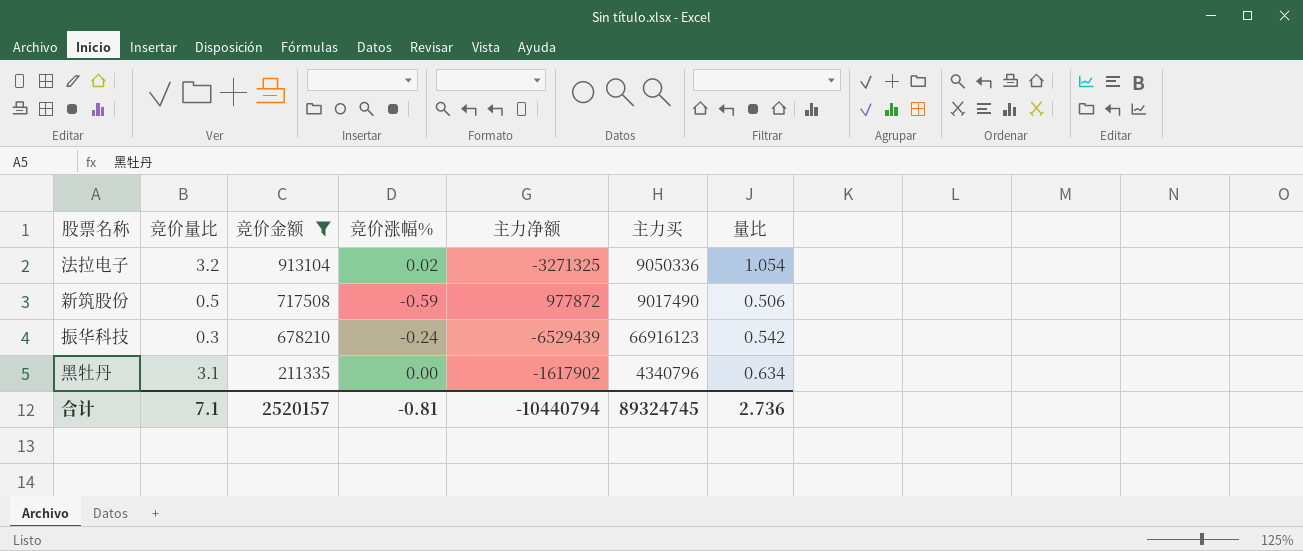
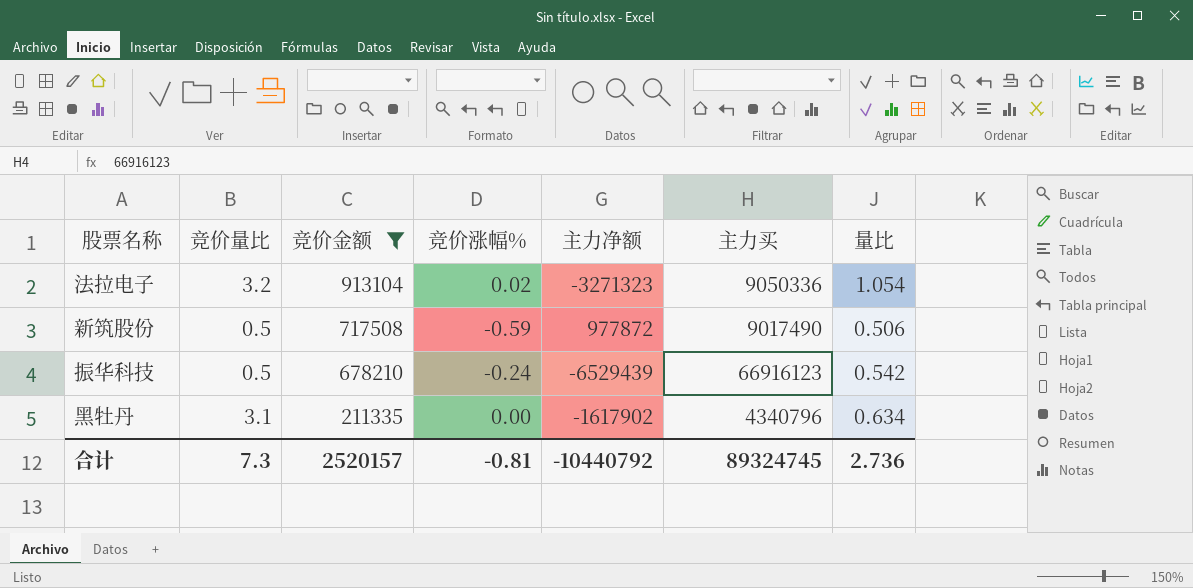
法拉电子 | 主力净额: -3271325 -> -3271323
振华科技 | 竞价量比: 0.3 -> 0.5
合计 | 竞价量比: 7.1 -> 7.3
合计 | 主力净额: -10440794 -> -10440792

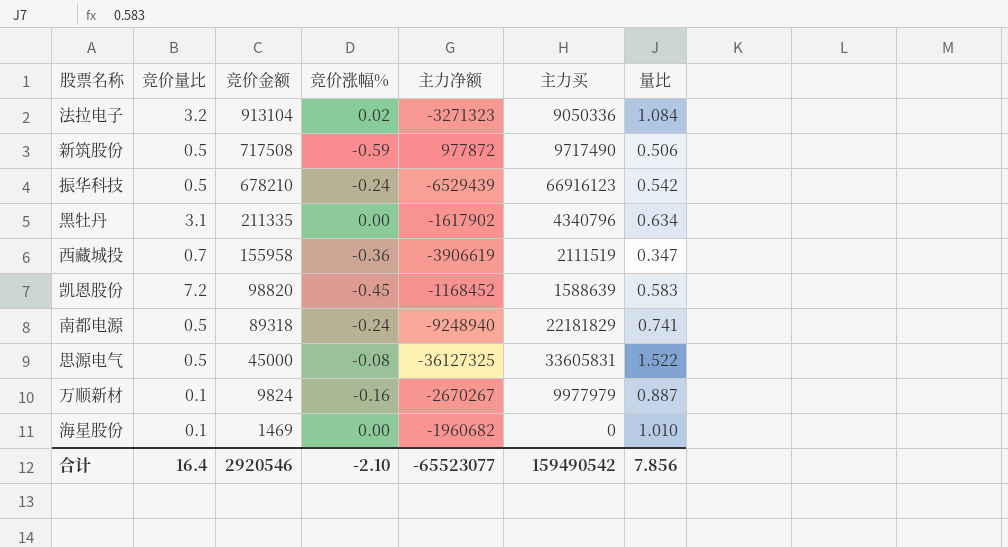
filter: 竞价金额 >= 211335 -> none
法拉电子 | 量比: 1.054 -> 1.084
新筑股份 | 主力买: 9017490 -> 9717490
合计 | 竞价量比: 7.3 -> 16.4
合计 | 竞价金额: 2520157 -> 2920546
合计 | 竞价涨幅%: -0.81 -> -2.10
合计 | 主力净额: -10440792 -> -65523077
合计 | 主力买: 89324745 -> 159490542
合计 | 量比: 2.736 -> 7.856

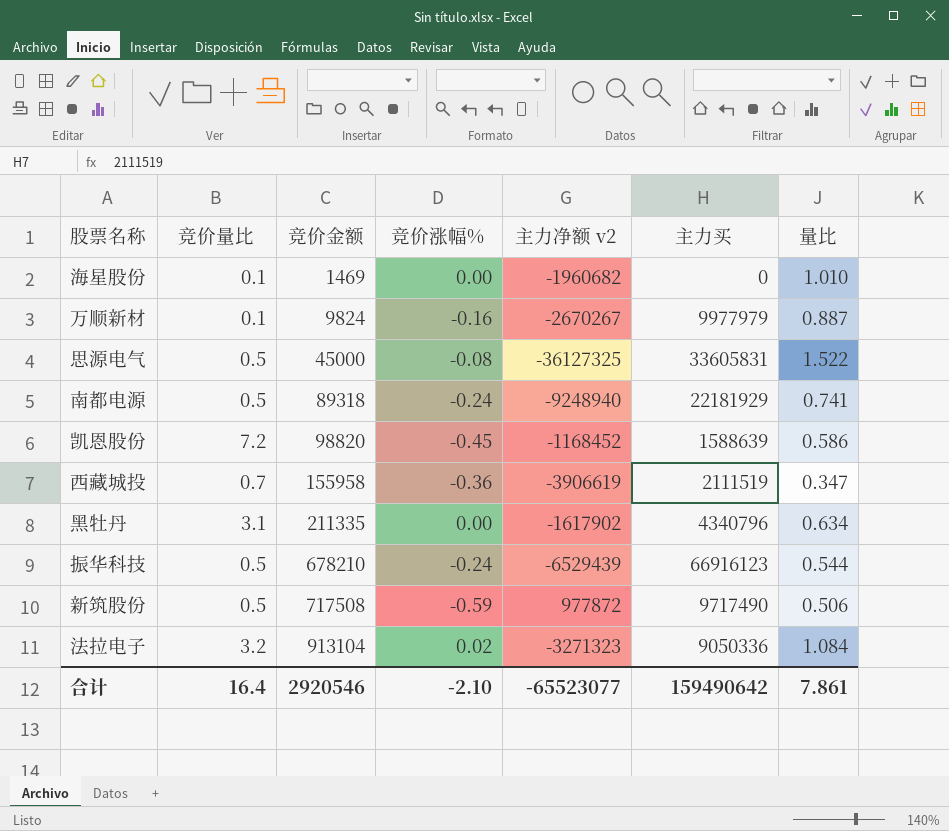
row order: 竞价金额 descending -> 竞价金额 ascending
column name: 主力净额 -> 主力净额 v2
南都电源 | 主力买: 22181829 -> 22181929
凯恩股份 | 量比: 0.583 -> 0.586
振华科技 | 量比: 0.542 -> 0.544
合计 | 主力买: 159490542 -> 159490642
合计 | 量比: 7.856 -> 7.861

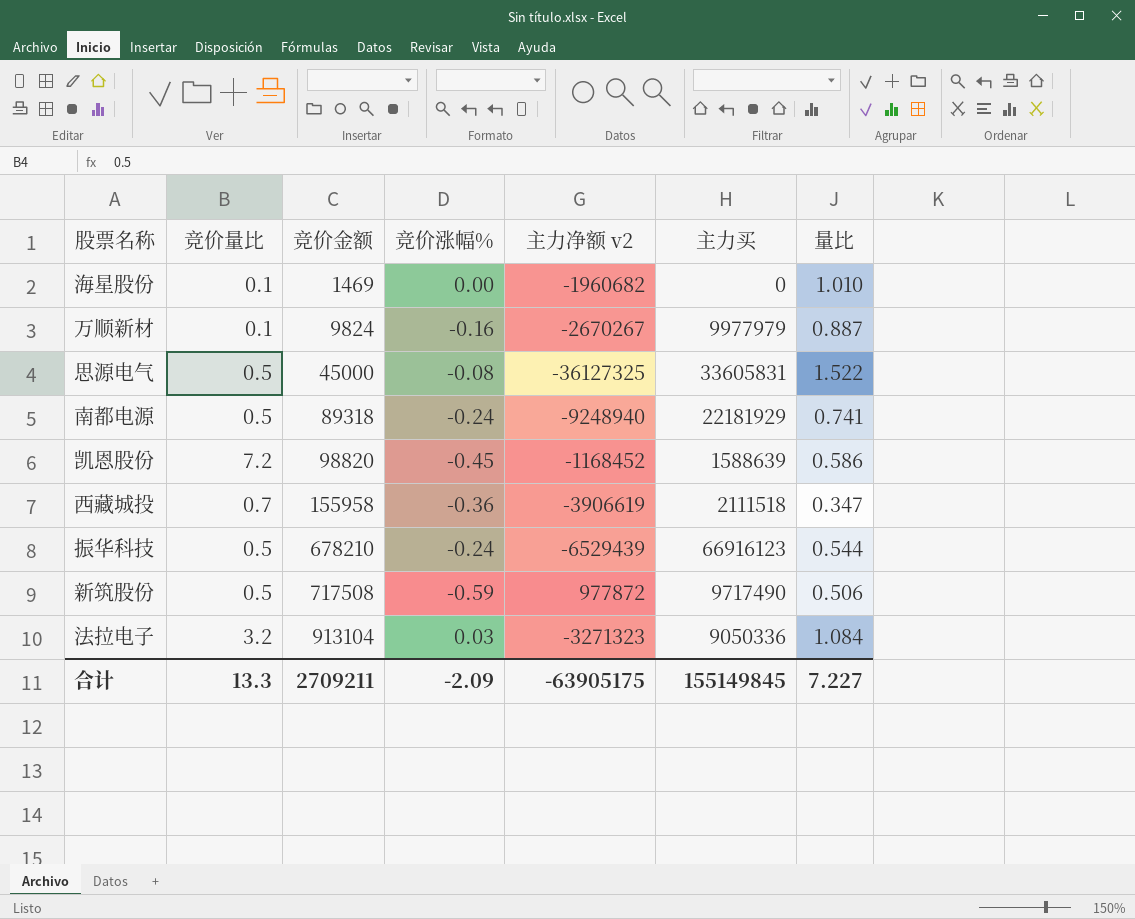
row 黑牡丹: 3.1 | 211335 | 0.00 | -1617902 | 4340796 | 0.634 -> none
西藏城投 | 主力买: 2111519 -> 2111518
法拉电子 | 竞价涨幅%: 0.02 -> 0.03
合计 | 竞价量比: 16.4 -> 13.3
合计 | 竞价金额: 2920546 -> 2709211
合计 | 竞价涨幅%: -2.10 -> -2.09
合计 | 主力净额 v2: -65523077 -> -63905175
合计 | 主力买: 159490642 -> 155149845
合计 | 量比: 7.861 -> 7.227

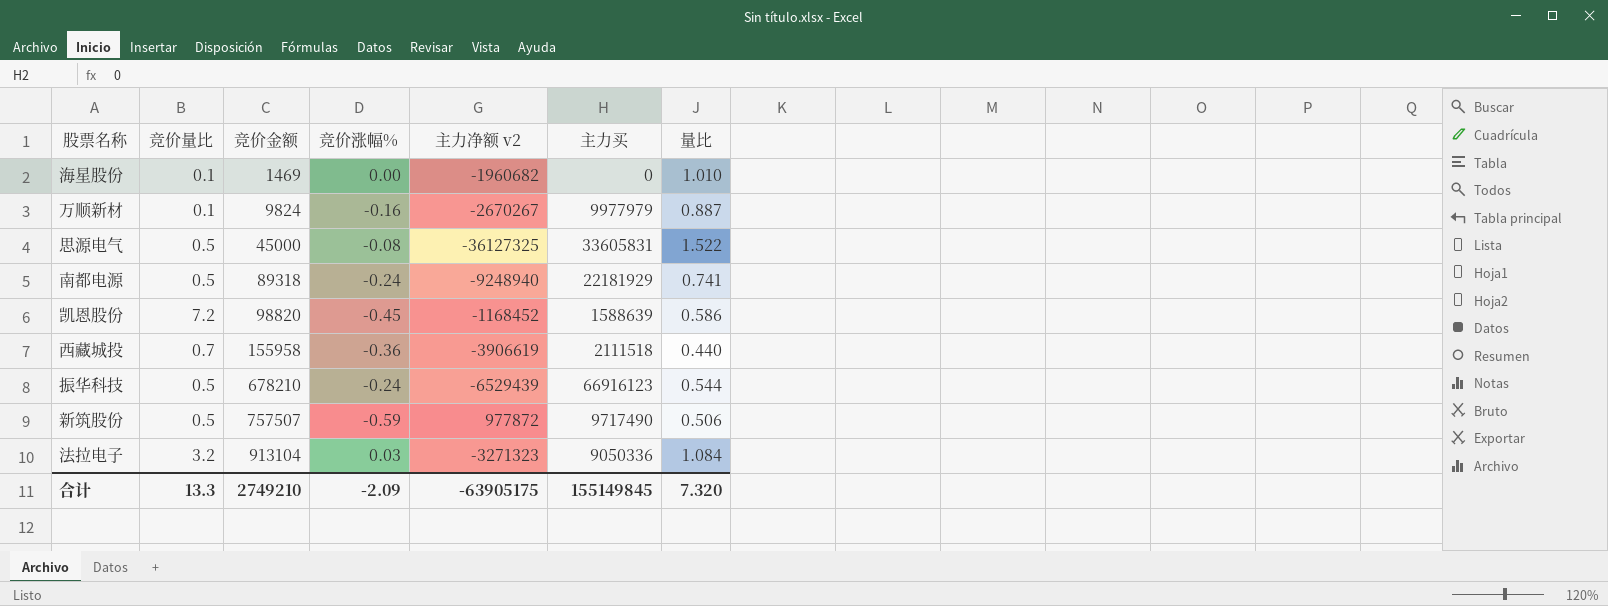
西藏城投 | 量比: 0.347 -> 0.440
新筑股份 | 竞价金额: 717508 -> 757507
合计 | 竞价金额: 2709211 -> 2749210
合计 | 量比: 7.227 -> 7.320

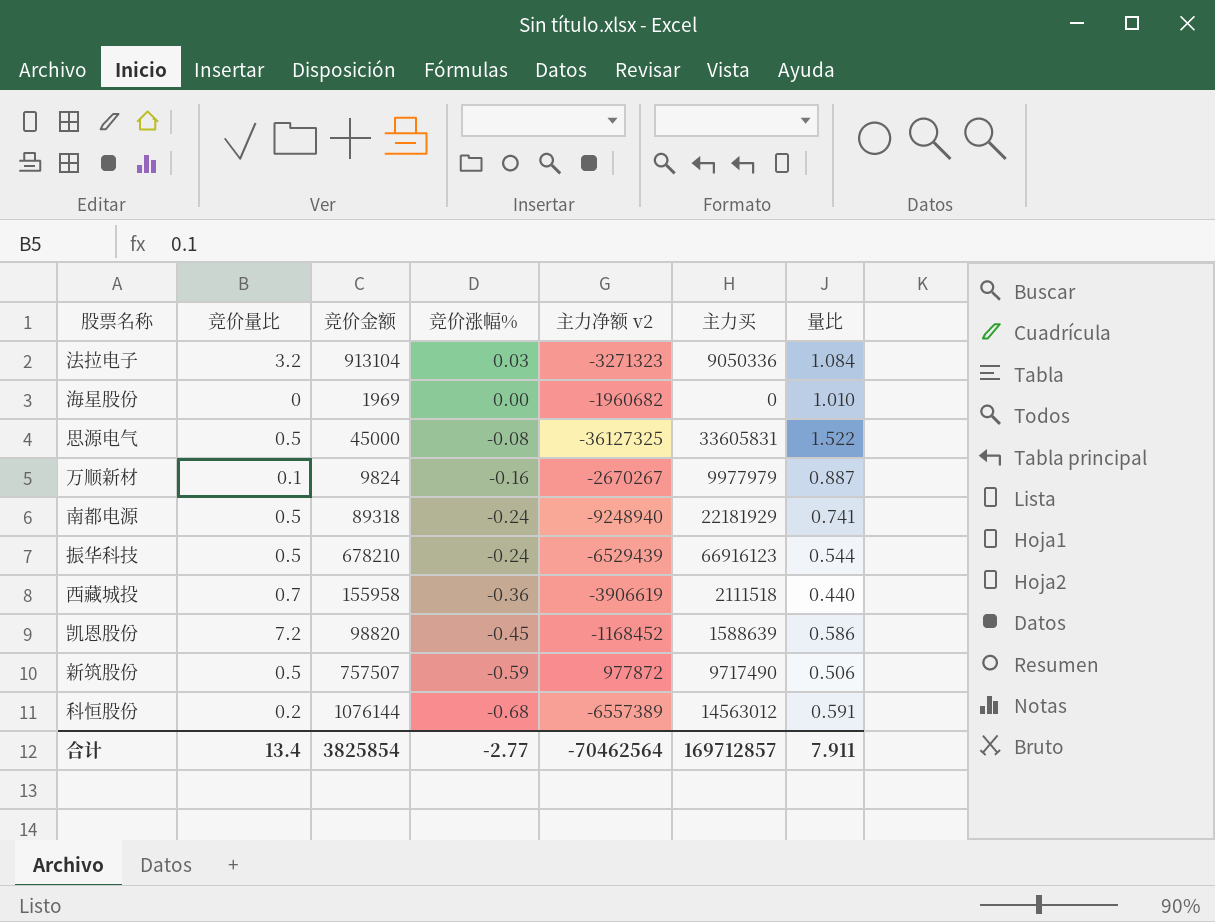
row order: 竞价金额 ascending -> 竞价涨幅% descending
海星股份 | 竞价量比: 0.1 -> 0
海星股份 | 竞价金额: 1469 -> 1969
row 科恒股份: none -> 0.2 | 1076144 | -0.68 | -6557389 | 14563012 | 0.591
合计 | 竞价量比: 13.3 -> 13.4
合计 | 竞价金额: 2749210 -> 3825854
合计 | 竞价涨幅%: -2.09 -> -2.77
合计 | 主力净额 v2: -63905175 -> -70462564
合计 | 主力买: 155149845 -> 169712857
合计 | 量比: 7.320 -> 7.911

